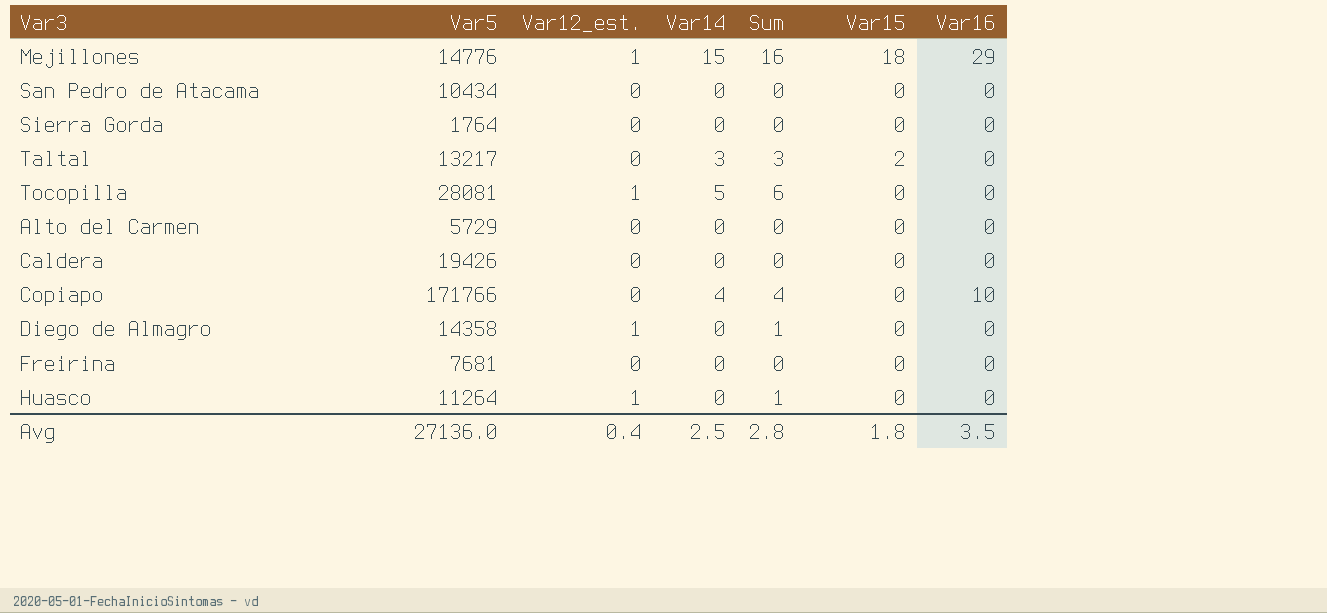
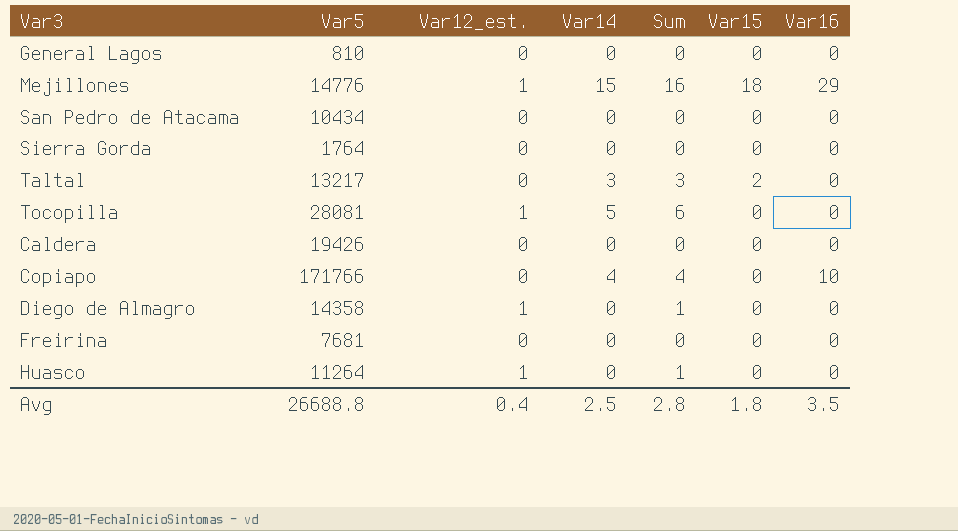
row Alto del Carmen: 5729 | 0 | 0 | 0 | 0 | 0 -> none
row General Lagos: none -> 810 | 0 | 0 | 0 | 0 | 0
Avg | Var5: 27136.0 -> 26688.8

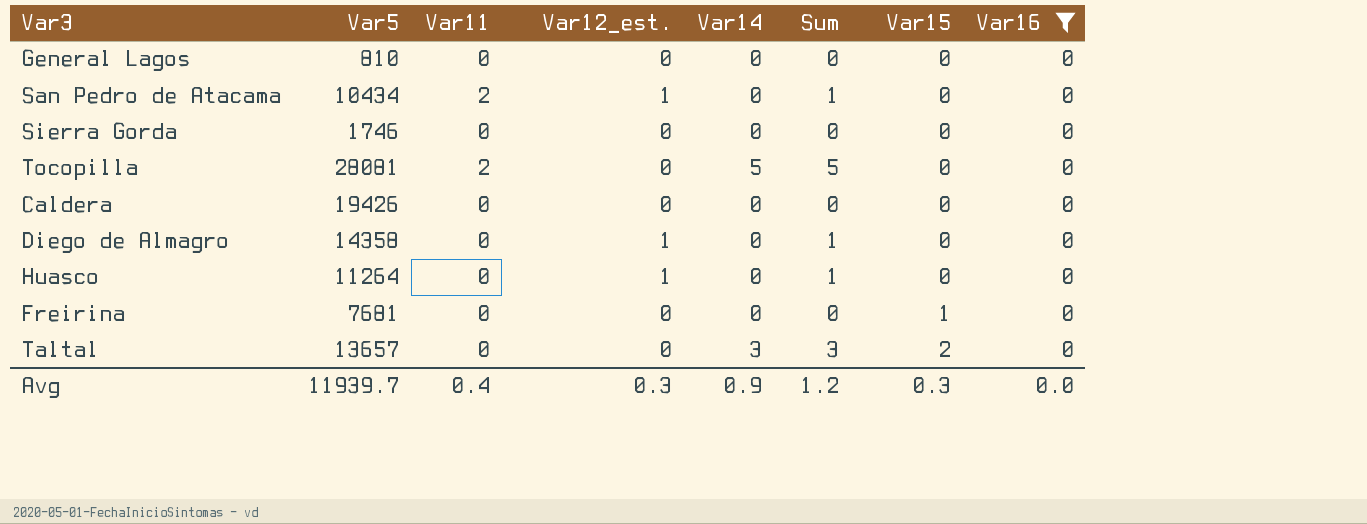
filter: none -> Var16 = 0
row order: none -> Var15 ascending
column Var11 | position: none -> 3
San Pedro de Atacama | Var12_est.: 0 -> 1
San Pedro de Atacama | Sum: 0 -> 1
Sierra Gorda | Var5: 1764 -> 1746
Tocopilla | Var12_est.: 1 -> 0
Tocopilla | Sum: 6 -> 5
Freirina | Var15: 0 -> 1
Taltal | Var5: 13217 -> 13657
Avg | Var5: 26688.8 -> 11939.7
Avg | Var12_est.: 0.4 -> 0.3
Avg | Var14: 2.5 -> 0.9
Avg | Sum: 2.8 -> 1.2
Avg | Var15: 1.8 -> 0.3
Avg | Var16: 3.5 -> 0.0

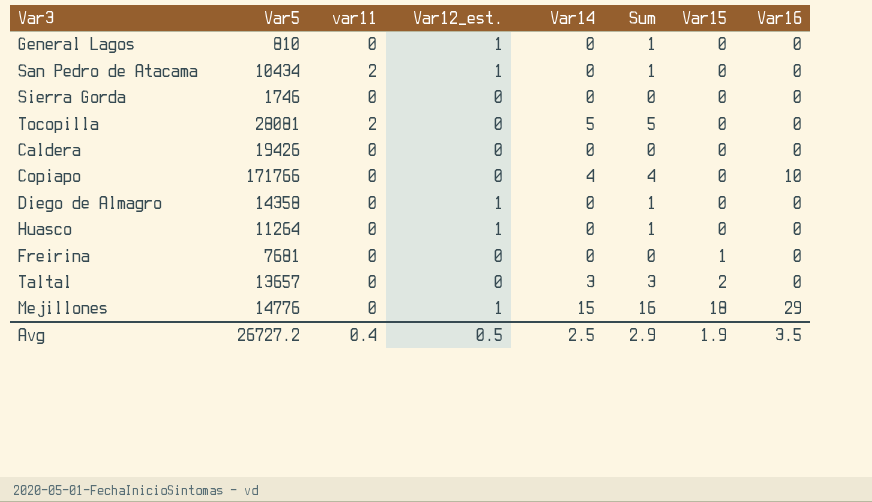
filter: Var16 = 0 -> none
column name: Var11 -> var11
General Lagos | Var12_est.: 0 -> 1
General Lagos | Sum: 0 -> 1
Avg | Var5: 11939.7 -> 26727.2
Avg | Var12_est.: 0.3 -> 0.5
Avg | Var14: 0.9 -> 2.5
Avg | Sum: 1.2 -> 2.9
Avg | Var15: 0.3 -> 1.9
Avg | Var16: 0.0 -> 3.5

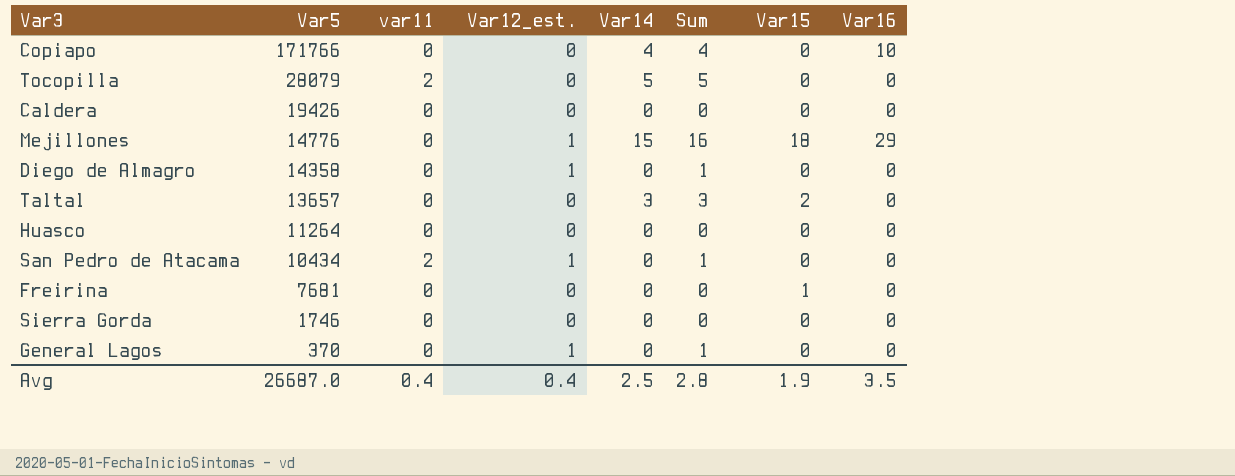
row order: Var15 ascending -> Var5 descending
Tocopilla | Var5: 28081 -> 28079
Huasco | Var12_est.: 1 -> 0
Huasco | Sum: 1 -> 0
General Lagos | Var5: 810 -> 370
Avg | Var5: 26727.2 -> 26687.0
Avg | Var12_est.: 0.5 -> 0.4
Avg | Sum: 2.9 -> 2.8

